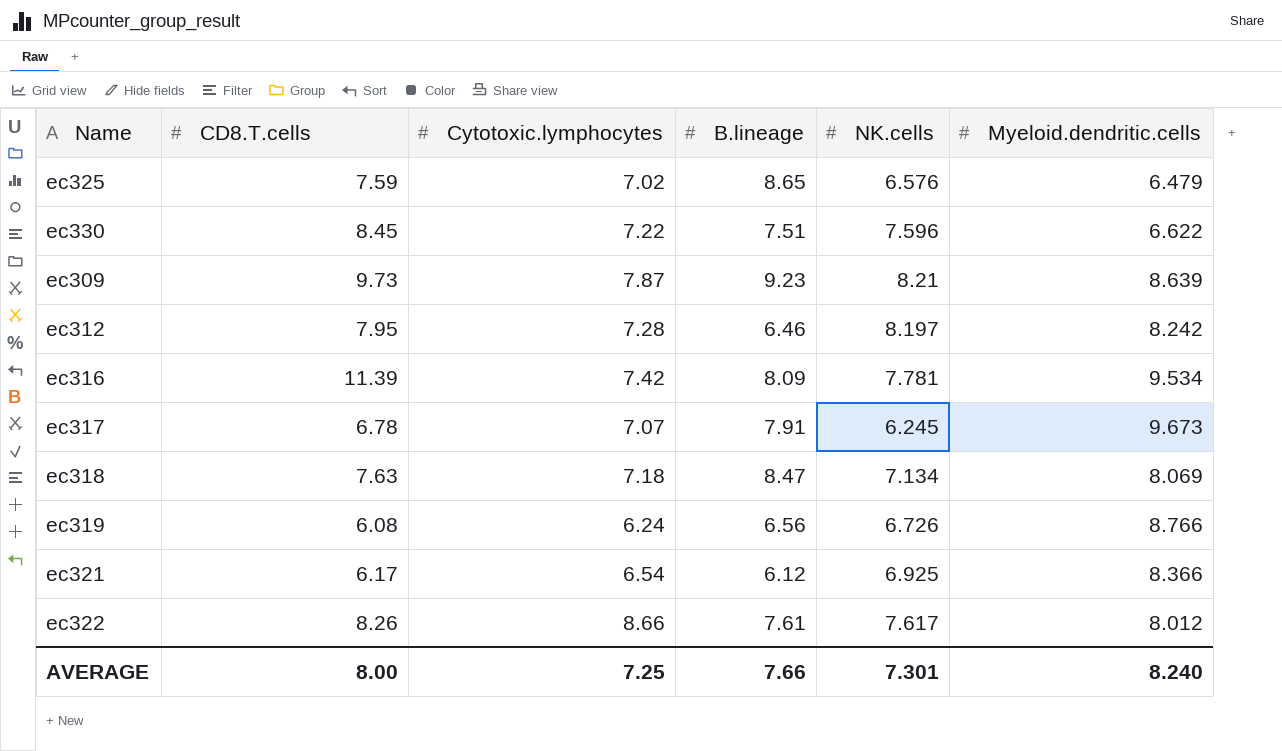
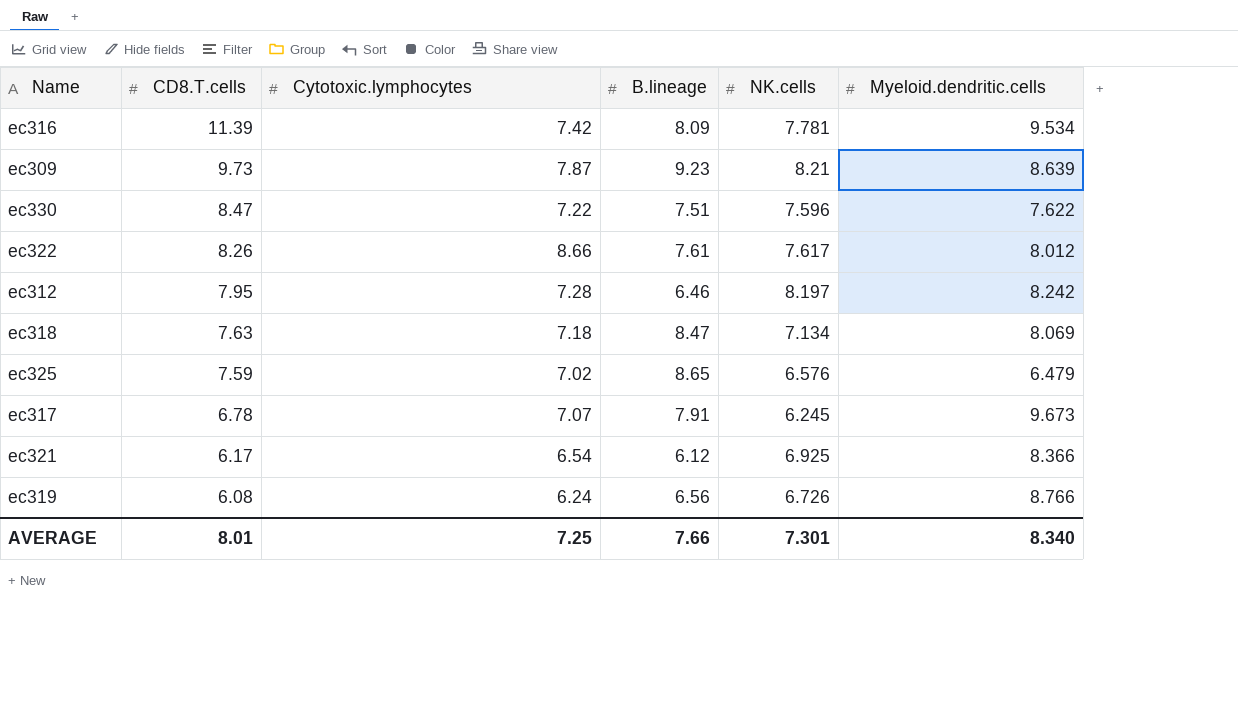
row order: none -> CD8.T.cells descending
ec330 | CD8.T.cells: 8.45 -> 8.47
ec330 | Myeloid.dendritic.cells: 6.622 -> 7.622
AVERAGE | CD8.T.cells: 8.00 -> 8.01
AVERAGE | Myeloid.dendritic.cells: 8.240 -> 8.340

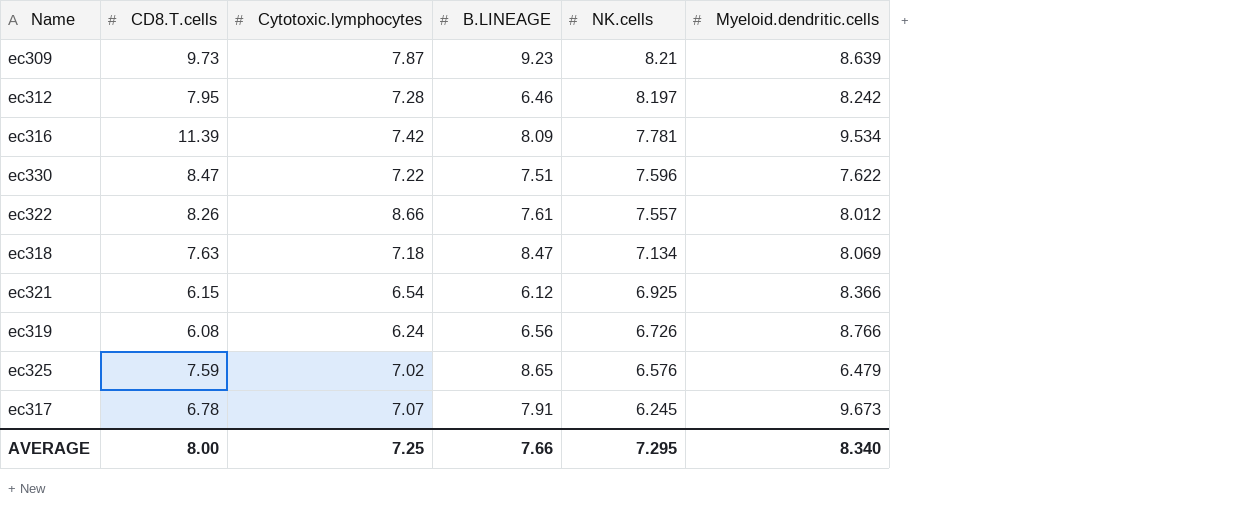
row order: CD8.T.cells descending -> NK.cells descending
column name: B.lineage -> B.LINEAGE
ec322 | NK.cells: 7.617 -> 7.557
ec321 | CD8.T.cells: 6.17 -> 6.15
AVERAGE | CD8.T.cells: 8.01 -> 8.00
AVERAGE | NK.cells: 7.301 -> 7.295

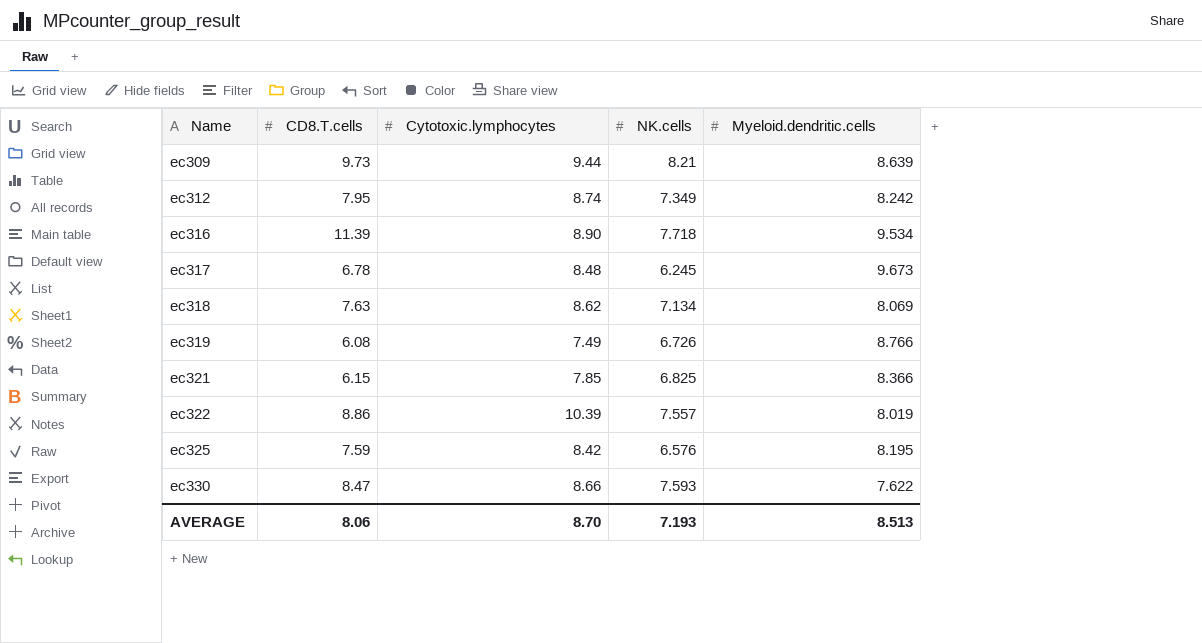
row order: NK.cells descending -> Name ascending
column B.LINEAGE | position: 4 -> none
ec309 | Cytotoxic.lymphocytes: 7.87 -> 9.44
ec312 | Cytotoxic.lymphocytes: 7.28 -> 8.74
ec312 | NK.cells: 8.197 -> 7.349
ec316 | Cytotoxic.lymphocytes: 7.42 -> 8.90
ec316 | NK.cells: 7.781 -> 7.718
ec317 | Cytotoxic.lymphocytes: 7.07 -> 8.48
ec318 | Cytotoxic.lymphocytes: 7.18 -> 8.62
ec319 | Cytotoxic.lymphocytes: 6.24 -> 7.49
ec321 | Cytotoxic.lymphocytes: 6.54 -> 7.85
ec321 | NK.cells: 6.925 -> 6.825
ec322 | CD8.T.cells: 8.26 -> 8.86
ec322 | Cytotoxic.lymphocytes: 8.66 -> 10.39
ec322 | Myeloid.dendritic.cells: 8.012 -> 8.019
ec325 | Cytotoxic.lymphocytes: 7.02 -> 8.42
ec325 | Myeloid.dendritic.cells: 6.479 -> 8.195
ec330 | Cytotoxic.lymphocytes: 7.22 -> 8.66
ec330 | NK.cells: 7.596 -> 7.593
AVERAGE | CD8.T.cells: 8.00 -> 8.06
AVERAGE | Cytotoxic.lymphocytes: 7.25 -> 8.70
AVERAGE | NK.cells: 7.295 -> 7.193
AVERAGE | Myeloid.dendritic.cells: 8.340 -> 8.513

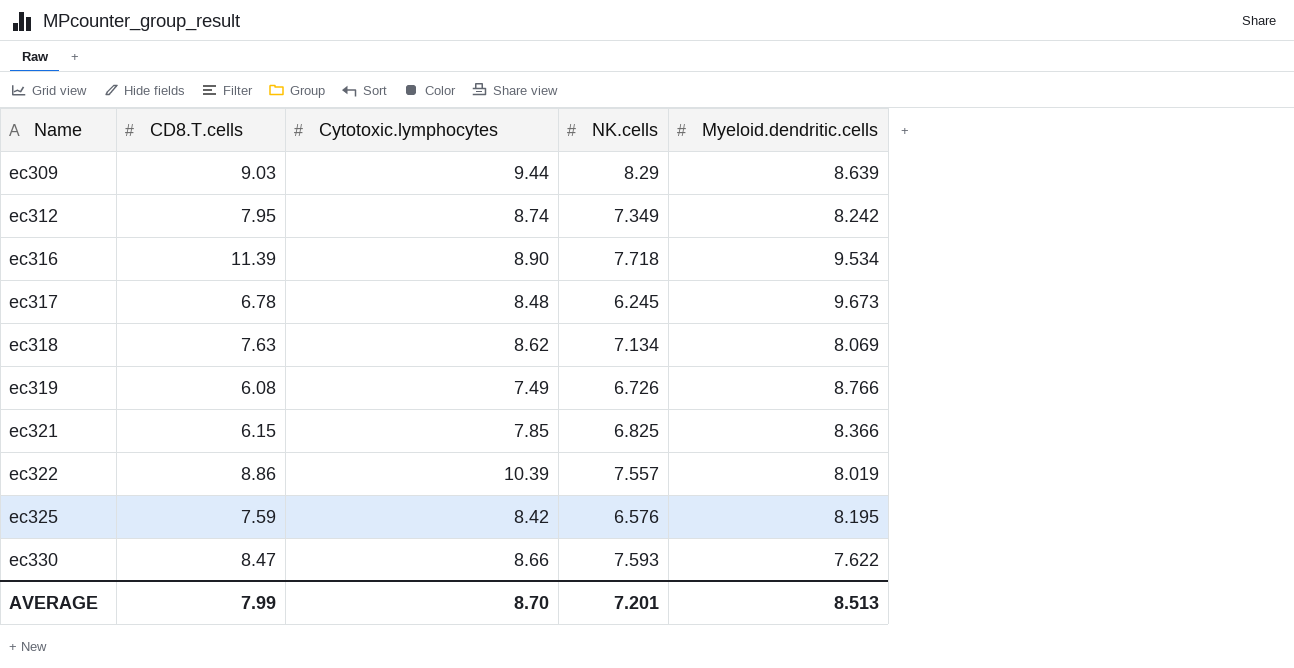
ec309 | CD8.T.cells: 9.73 -> 9.03
ec309 | NK.cells: 8.21 -> 8.29
AVERAGE | CD8.T.cells: 8.06 -> 7.99
AVERAGE | NK.cells: 7.193 -> 7.201

